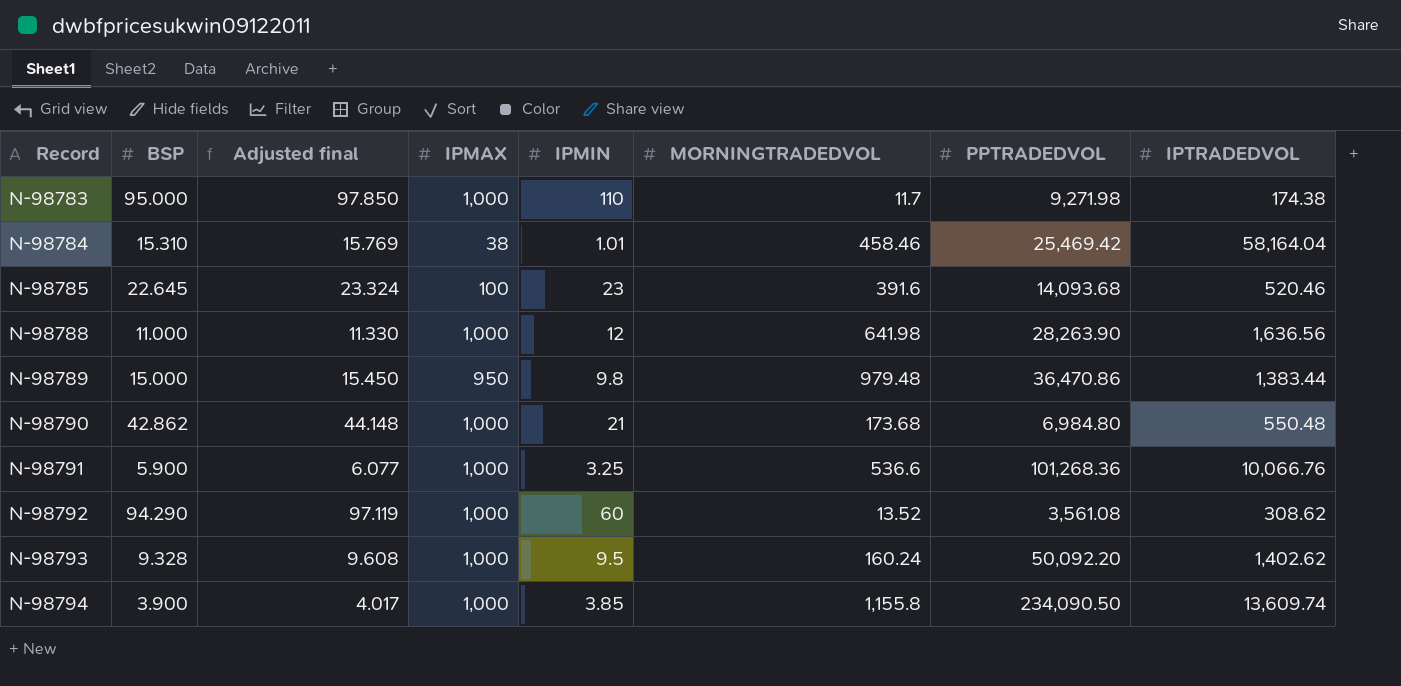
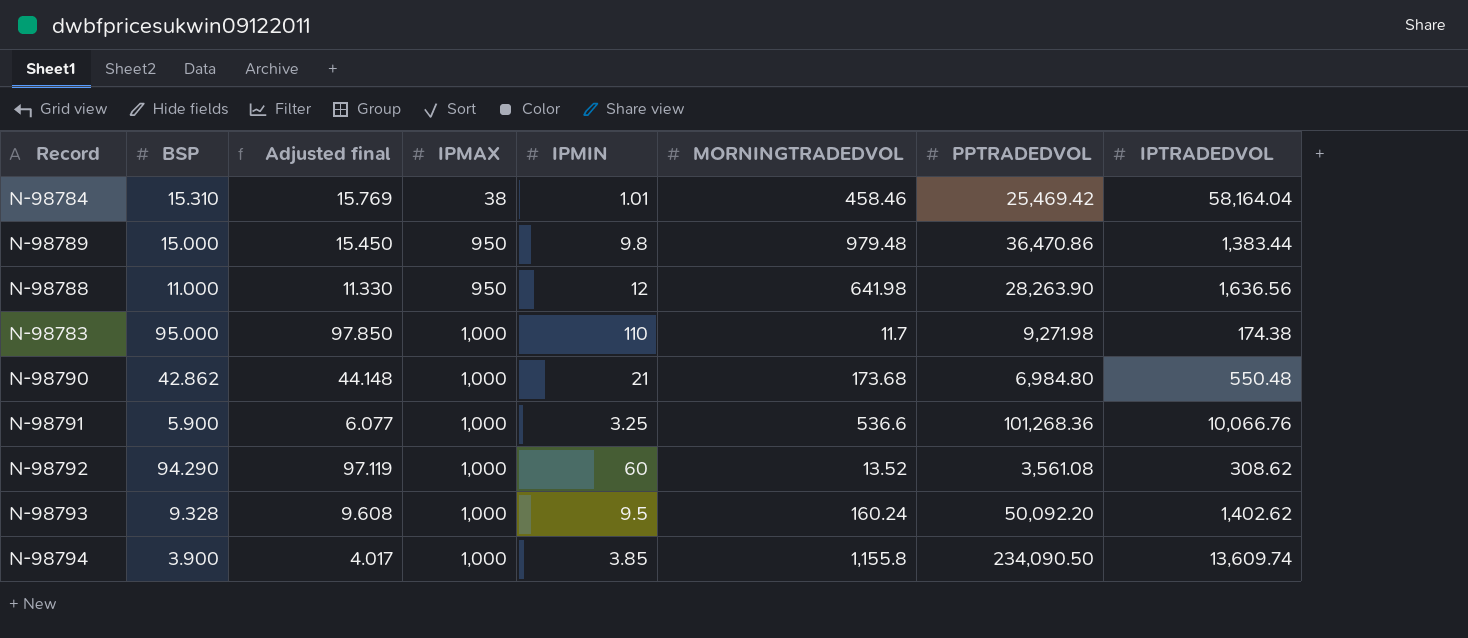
row order: Record ascending -> IPMAX ascending
row N-98785: 22.645 | 23.324 | 100 | 23 | 391.6 | 14,093.68 | 520.46 -> none
N-98788 | IPMAX: 1,000 -> 950

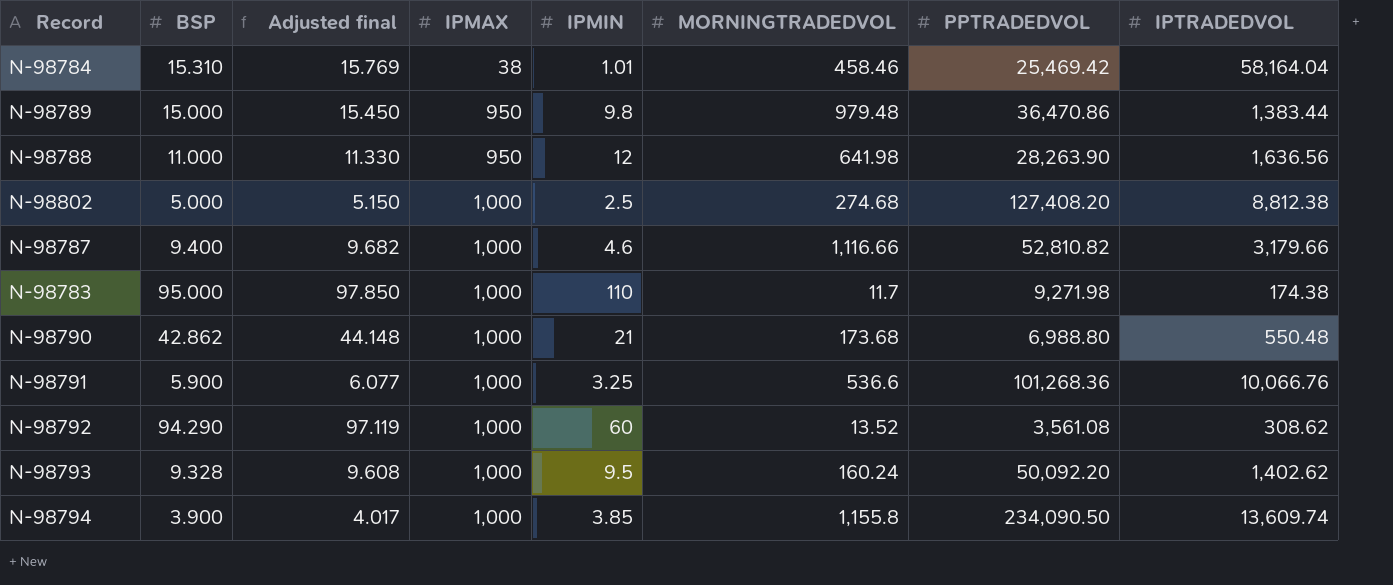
row N-98802: none -> 5.000 | 5.150 | 1,000 | 2.5 | 274.68 | 127,408.20 | 8,812.38
row N-98787: none -> 9.400 | 9.682 | 1,000 | 4.6 | 1,116.66 | 52,810.82 | 3,179.66
N-98790 | PPTRADEDVOL: 6,984.80 -> 6,988.80

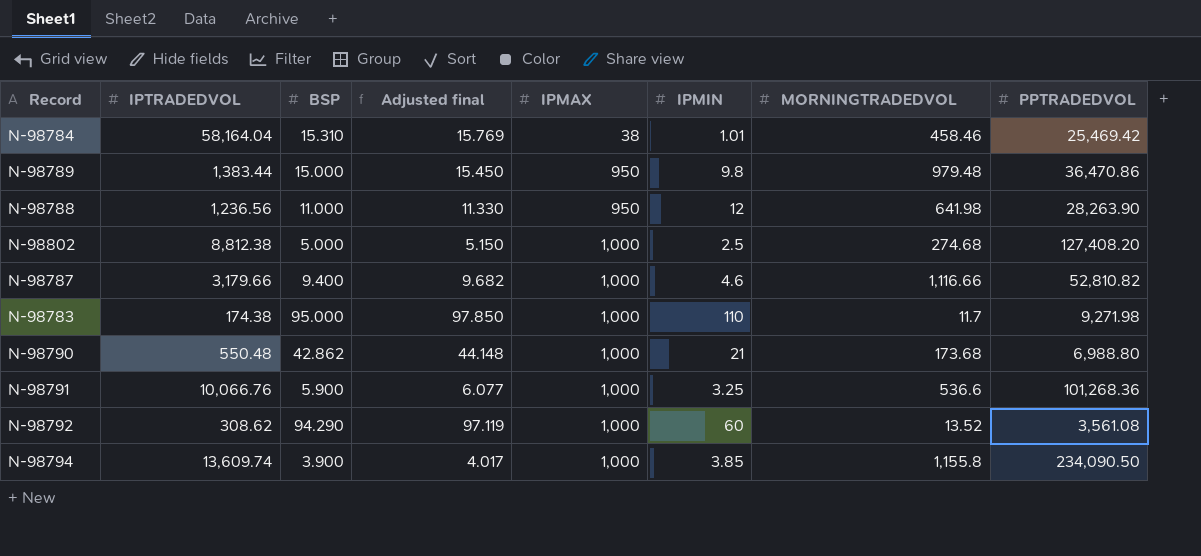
column IPTRADEDVOL | position: 8 -> 2
row N-98793: 9.328 | 9.608 | 1,000 | 9.5 | 160.24 | 50,092.20 | 1,402.62 -> none
N-98788 | IPTRADEDVOL: 1,636.56 -> 1,236.56

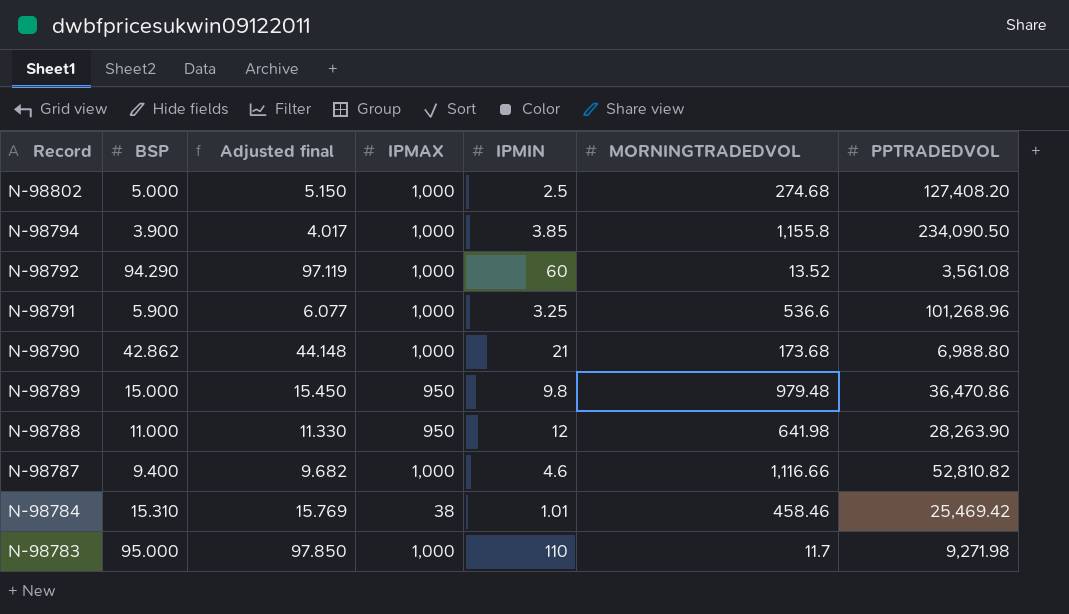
row order: IPMAX ascending -> Record descending
column IPTRADEDVOL | position: 2 -> none
N-98791 | PPTRADEDVOL: 101,268.36 -> 101,268.96

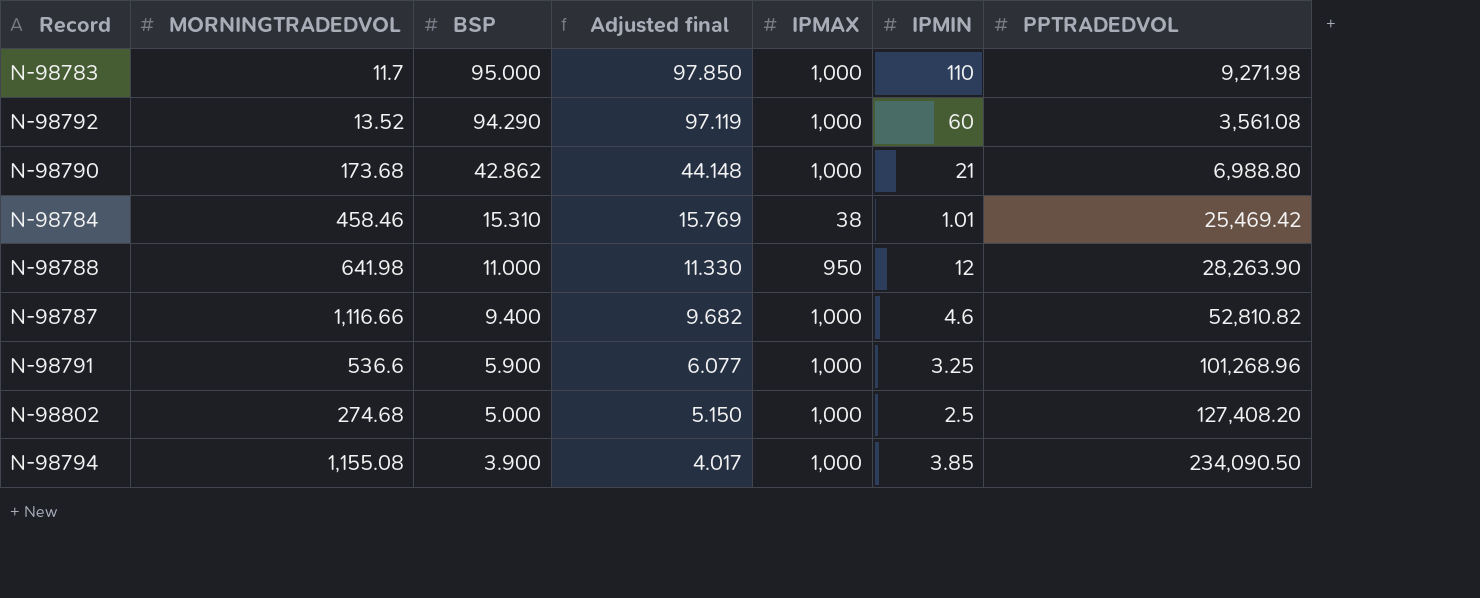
row order: Record descending -> BSP descending
column MORNINGTRADEDVOL | position: 6 -> 2
row N-98789: 15.000 | 15.450 | 950 | 9.8 | 979.48 | 36,470.86 -> none
N-98794 | MORNINGTRADEDVOL: 1,155.8 -> 1,155.08

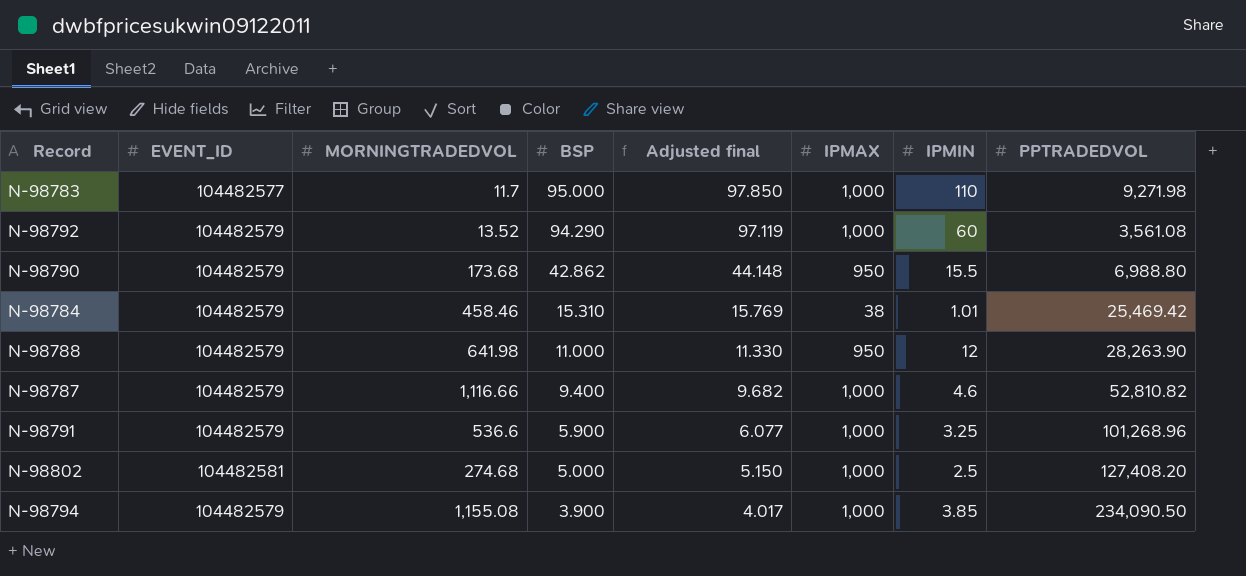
column EVENT_ID | position: none -> 2
N-98790 | IPMAX: 1,000 -> 950
N-98790 | IPMIN: 21 -> 15.5

